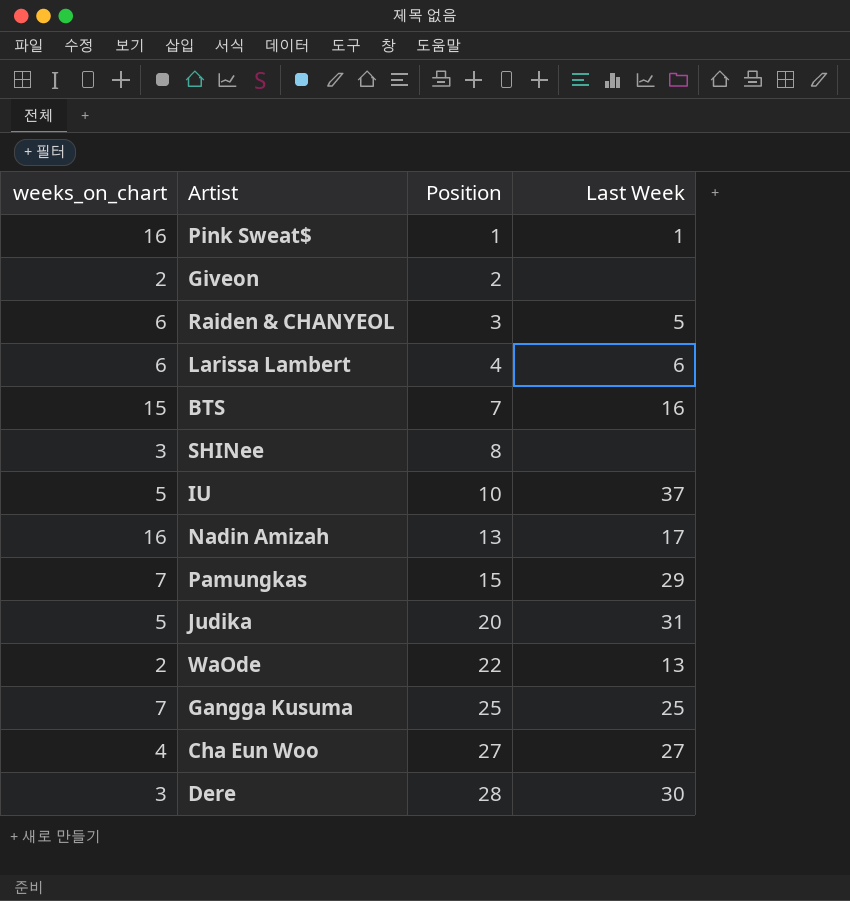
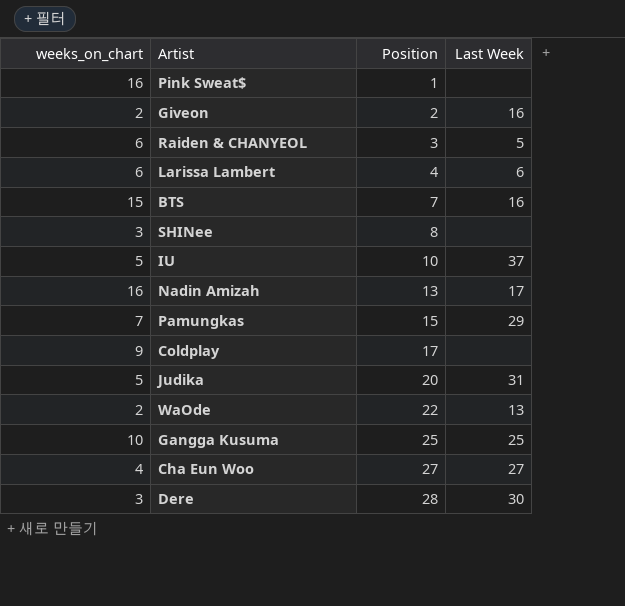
Pink Sweat$ | Last Week: 1 -> none
Giveon | Last Week: none -> 16
row Coldplay: none -> 9 | 17 | none
Gangga Kusuma | weeks_on_chart: 7 -> 10

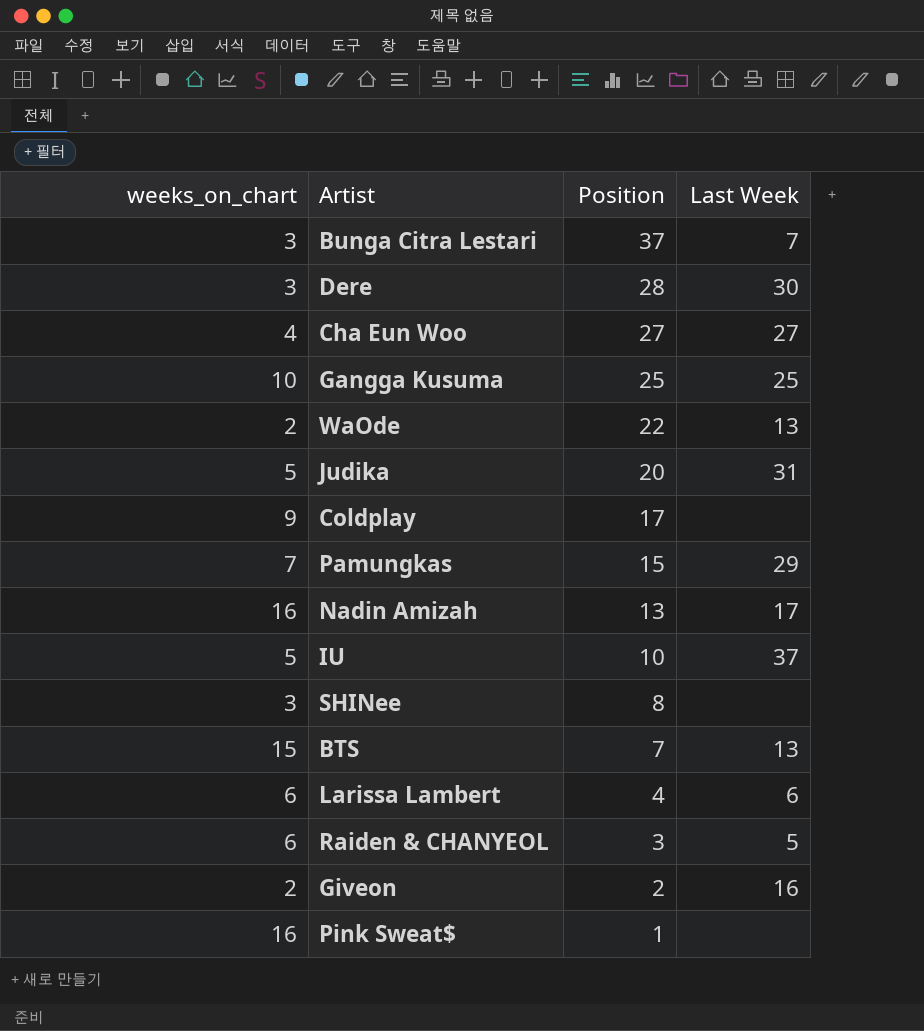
row order: Position ascending -> Position descending
row Bunga Citra Lestari: none -> 3 | 37 | 7
BTS | Last Week: 16 -> 13

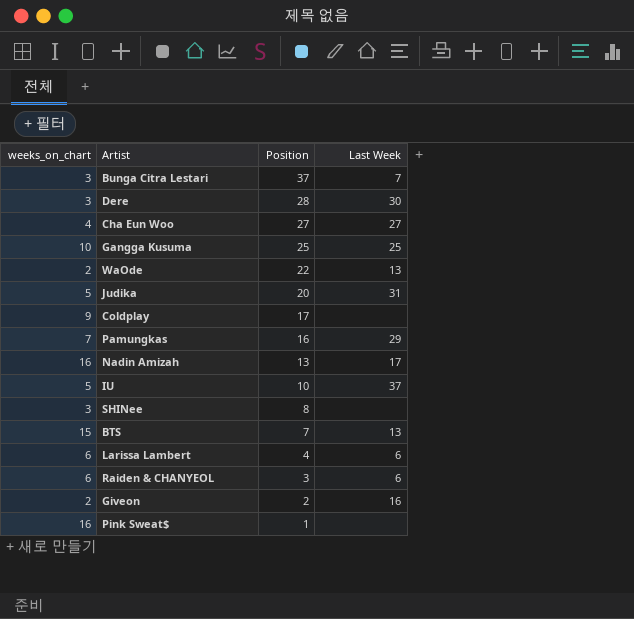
Pamungkas | Position: 15 -> 16
Raiden & CHANYEOL | Last Week: 5 -> 6

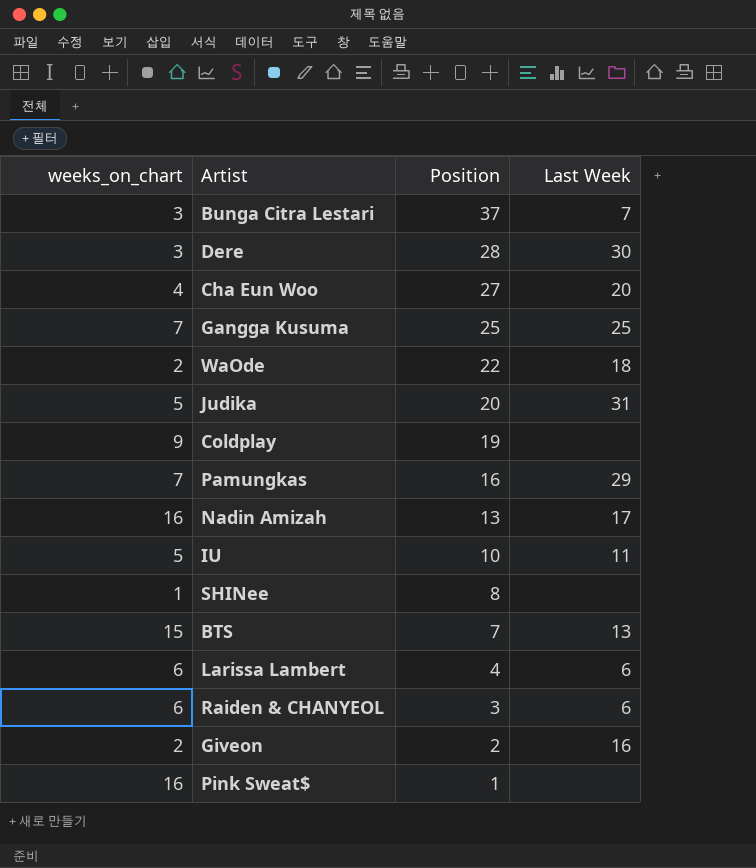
Cha Eun Woo | Last Week: 27 -> 20
Gangga Kusuma | weeks_on_chart: 10 -> 7
WaOde | Last Week: 13 -> 18
Coldplay | Position: 17 -> 19
IU | Last Week: 37 -> 11
SHINee | weeks_on_chart: 3 -> 1

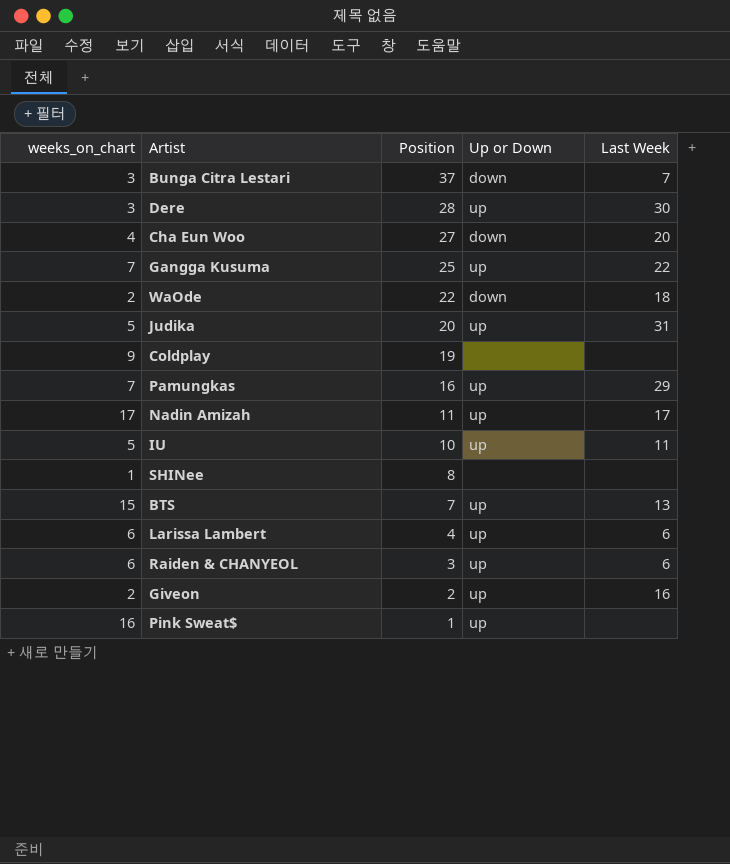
column Up or Down | position: none -> 4
Gangga Kusuma | Last Week: 25 -> 22
Nadin Amizah | weeks_on_chart: 16 -> 17
Nadin Amizah | Position: 13 -> 11

